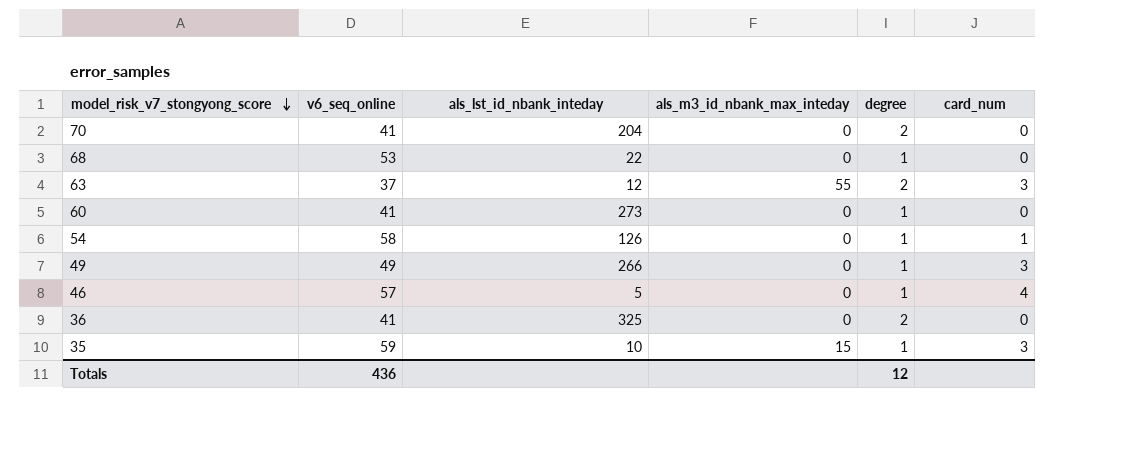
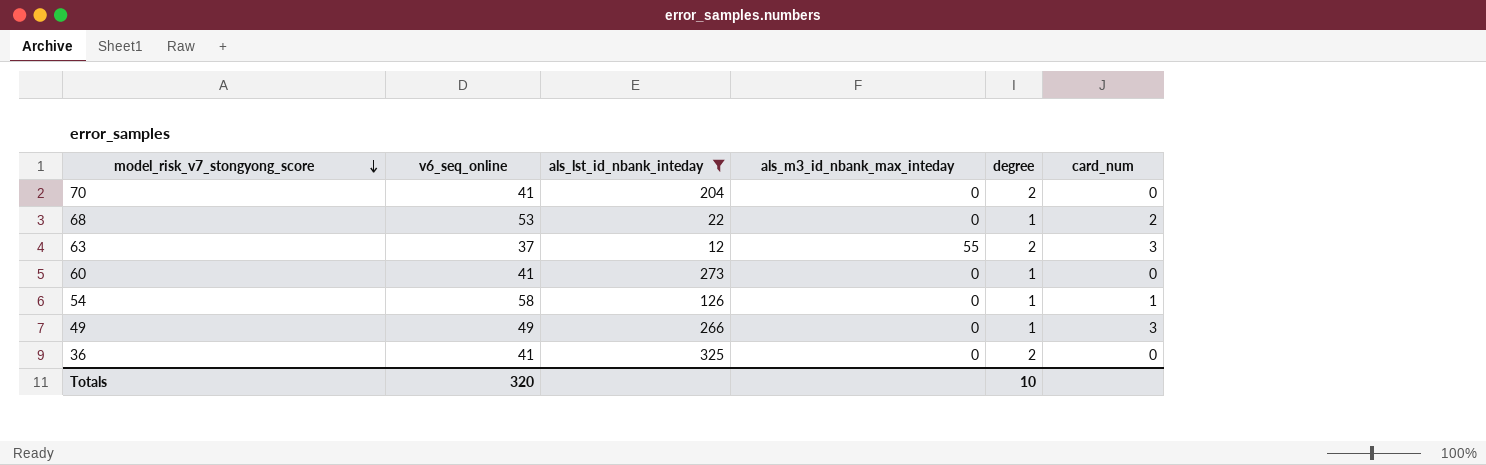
filter: none -> als_lst_id_nbank_inteday >= 12
68 | card_num: 0 -> 2
Totals | v6_seq_online: 436 -> 320
Totals | degree: 12 -> 10

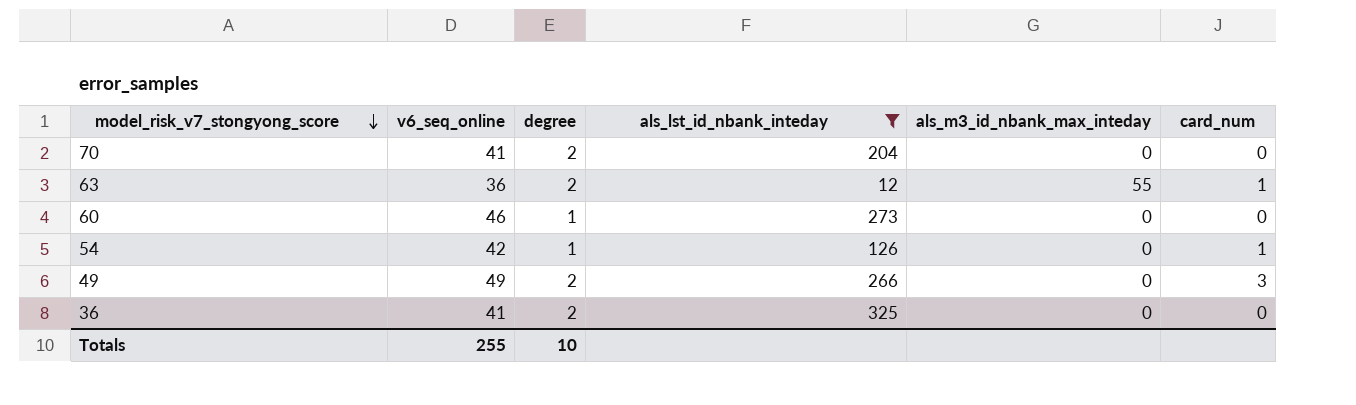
column degree | position: 5 -> 3
row 68: 53 | 22 | 0 | 1 | 2 -> none
63 | v6_seq_online: 37 -> 36
63 | card_num: 3 -> 1
60 | v6_seq_online: 41 -> 46
54 | v6_seq_online: 58 -> 42
49 | degree: 1 -> 2
Totals | v6_seq_online: 320 -> 255

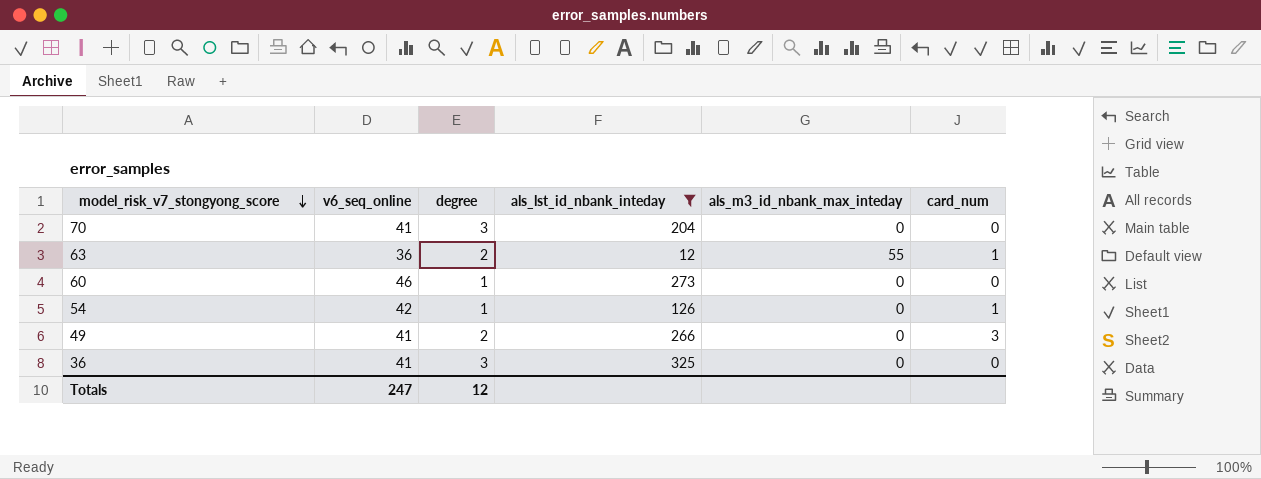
70 | degree: 2 -> 3
49 | v6_seq_online: 49 -> 41
36 | degree: 2 -> 3
Totals | v6_seq_online: 255 -> 247
Totals | degree: 10 -> 12

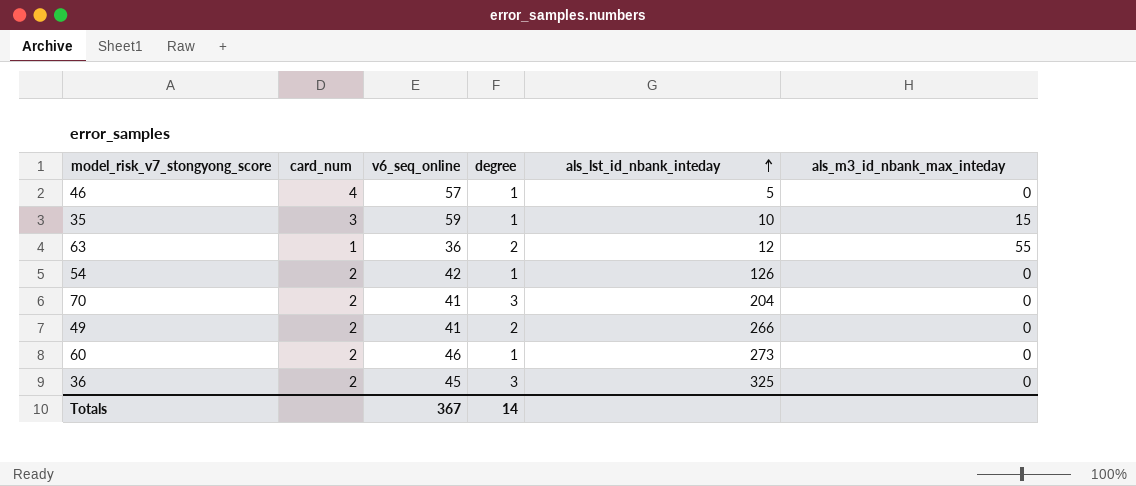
filter: als_lst_id_nbank_inteday >= 12 -> none
row order: model_risk_v7_stongyong_score descending -> als_lst_id_nbank_inteday ascending
column card_num | position: 6 -> 2
54 | card_num: 1 -> 2
70 | card_num: 0 -> 2
49 | card_num: 3 -> 2
60 | card_num: 0 -> 2
36 | card_num: 0 -> 2
36 | v6_seq_online: 41 -> 45
Totals | v6_seq_online: 247 -> 367
Totals | degree: 12 -> 14

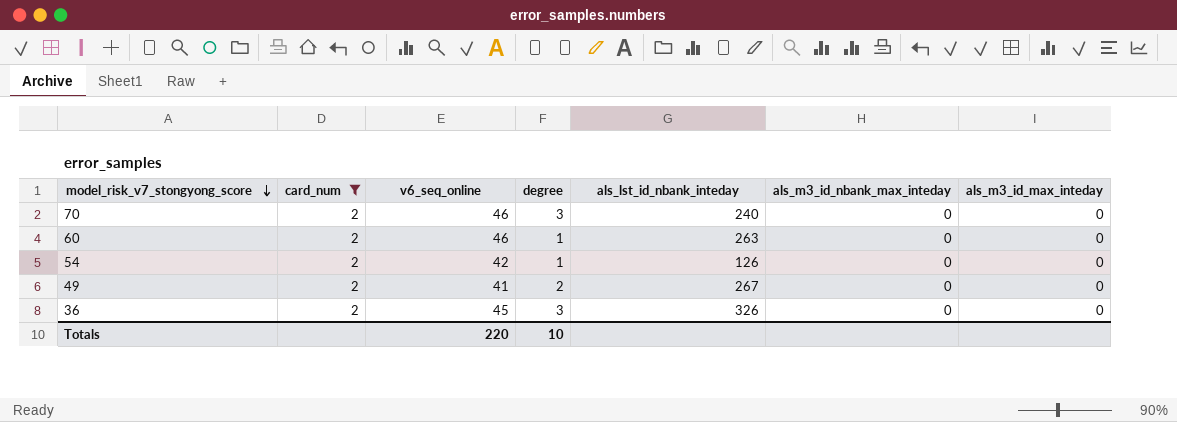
filter: none -> card_num = 2
row order: als_lst_id_nbank_inteday ascending -> model_risk_v7_stongyong_score descending
column als_m3_id_max_inteday | position: none -> 7
70 | v6_seq_online: 41 -> 46
70 | als_lst_id_nbank_inteday: 204 -> 240
60 | als_lst_id_nbank_inteday: 273 -> 263
49 | als_lst_id_nbank_inteday: 266 -> 267
36 | als_lst_id_nbank_inteday: 325 -> 326
Totals | v6_seq_online: 367 -> 220
Totals | degree: 14 -> 10

